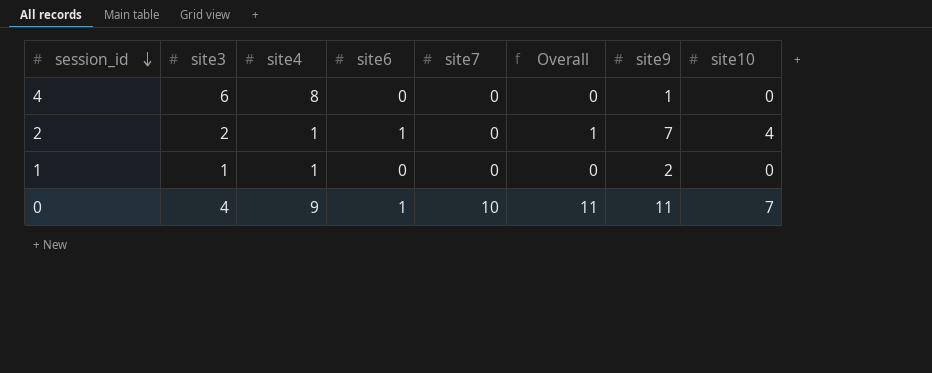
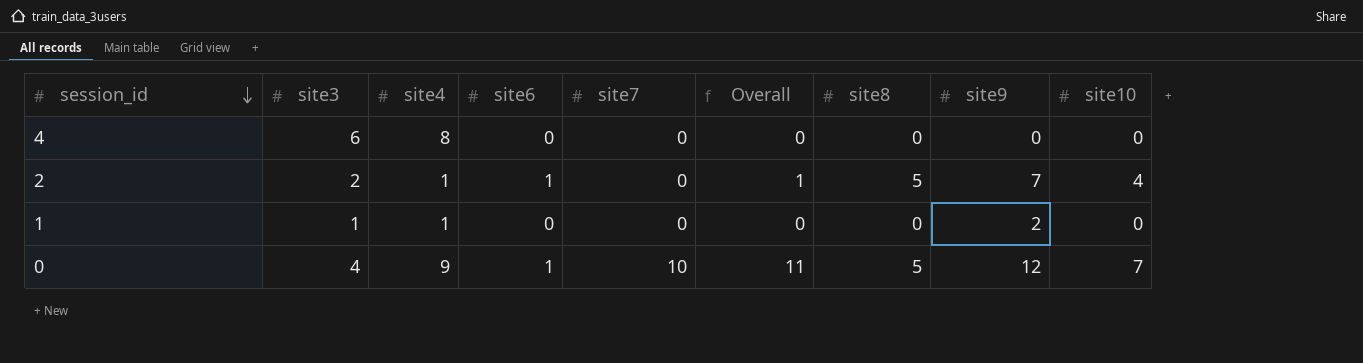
column site8 | position: none -> 7
4 | site9: 1 -> 0
0 | site9: 11 -> 12

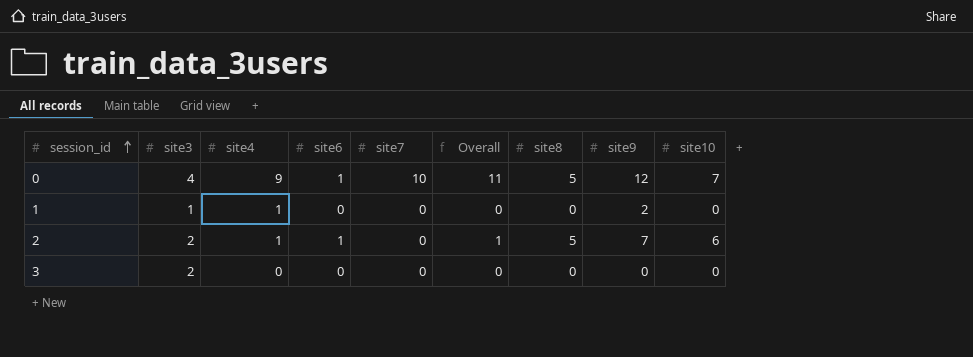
row order: session_id descending -> session_id ascending
row 4: 6 | 8 | 0 | 0 | 0 | 0 | 0 | 0 -> none
2 | site10: 4 -> 6
row 3: none -> 2 | 0 | 0 | 0 | 0 | 0 | 0 | 0

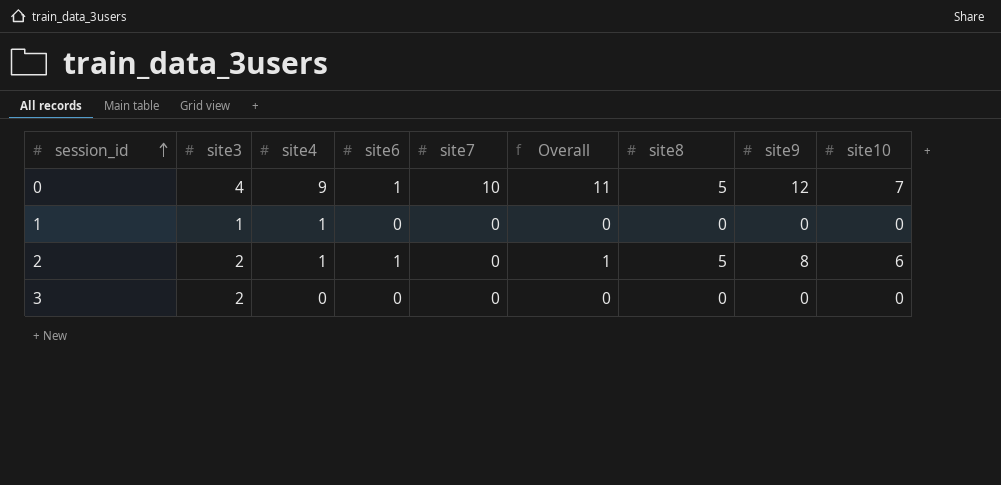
1 | site9: 2 -> 0
2 | site9: 7 -> 8

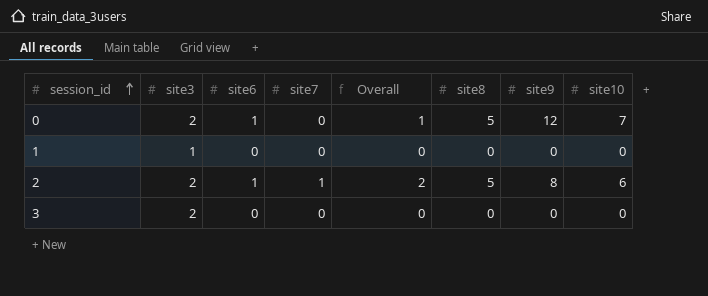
column site4 | position: 3 -> none
0 | site3: 4 -> 2
0 | site7: 10 -> 0
0 | Overall: 11 -> 1
2 | site7: 0 -> 1
2 | Overall: 1 -> 2

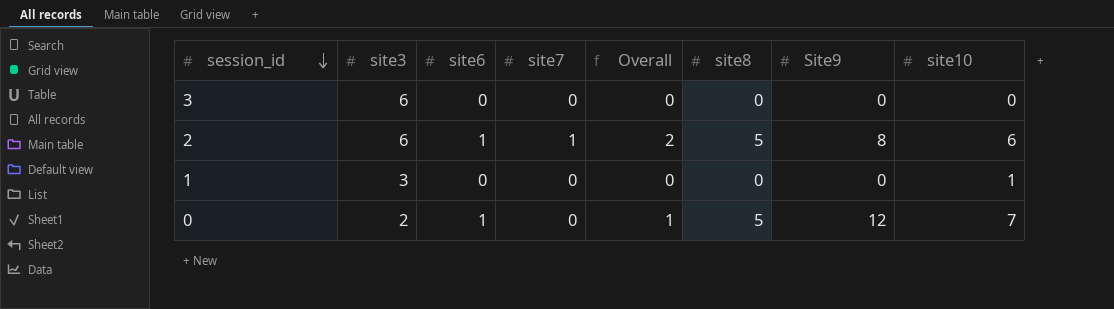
row order: session_id ascending -> session_id descending
column name: site9 -> Site9
3 | site3: 2 -> 6
2 | site3: 2 -> 6
1 | site3: 1 -> 3
1 | site10: 0 -> 1

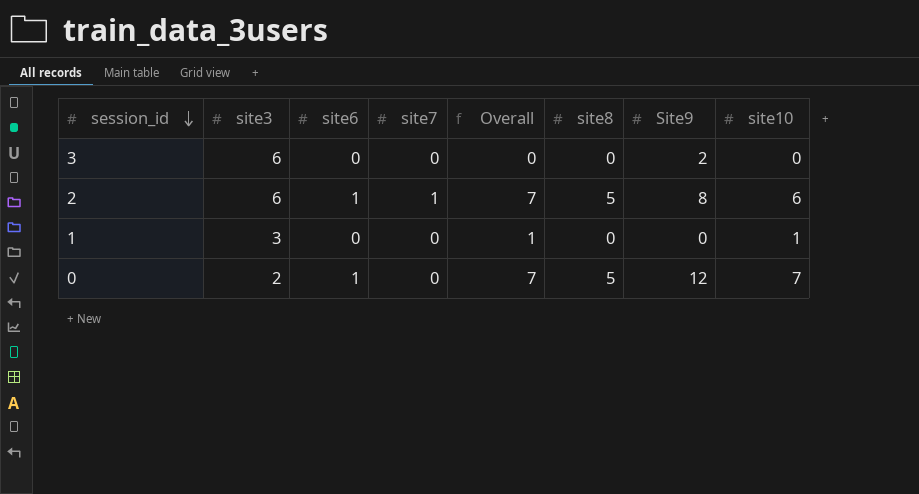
column Overall | formula: [site6] + [site7] -> [site7] + [site10]
3 | Site9: 0 -> 2

